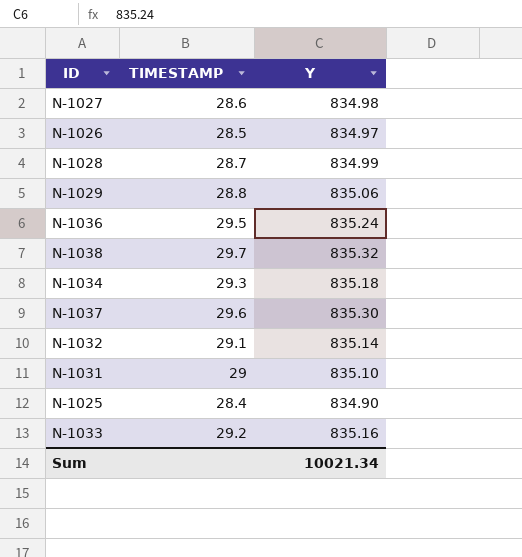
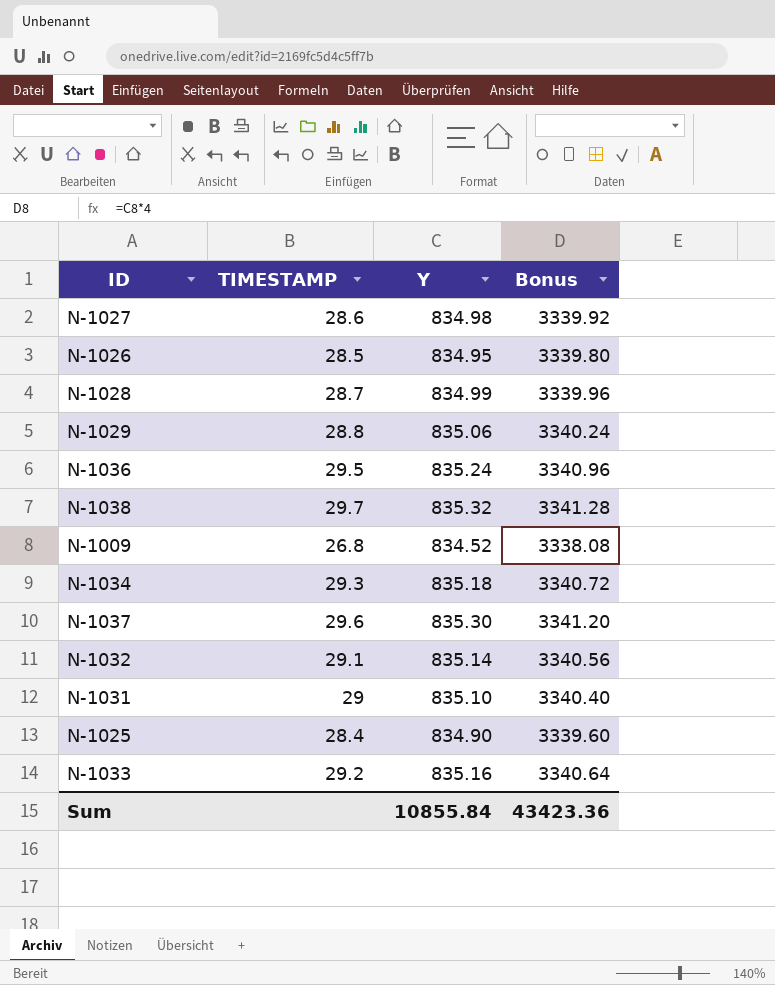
column Bonus | formula: none -> [Y] * 4
N-1026 | Y: 834.97 -> 834.95
row N-1009: none -> 26.8 | 834.52 | 3338.08
Sum | Y: 10021.34 -> 10855.84

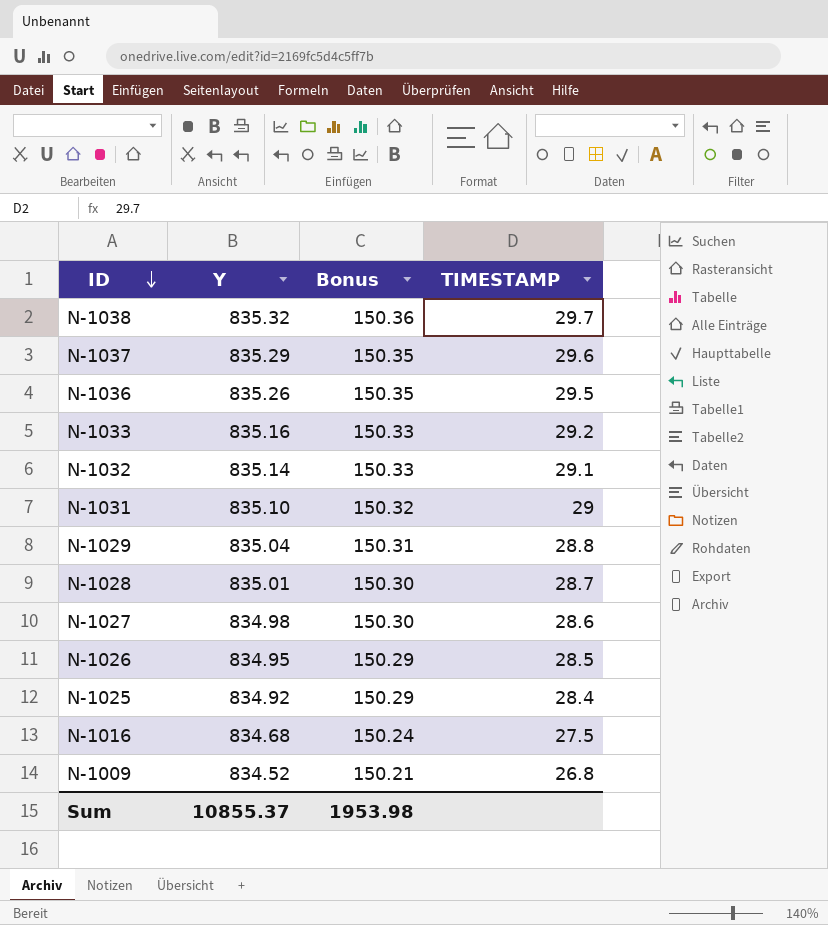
row order: none -> ID descending
column Bonus | formula: [Y] * 4 -> [Y] * 0.18
column TIMESTAMP | position: 2 -> 4
row N-1034: 29.3 | 835.18 | 3340.72 -> none
N-1037 | Y: 835.30 -> 835.29
N-1036 | Y: 835.24 -> 835.26
N-1029 | Y: 835.06 -> 835.04
N-1028 | Y: 834.99 -> 835.01
N-1025 | Y: 834.90 -> 834.92
row N-1016: none -> 834.68 | 150.24 | 27.5
Sum | Y: 10855.84 -> 10855.37
Sum | Bonus: 43423.36 -> 1953.98

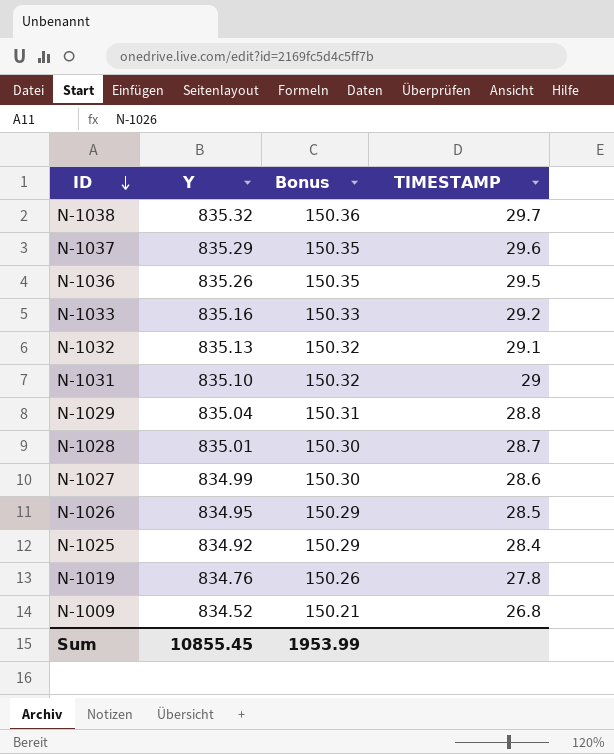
row N-1016: 834.68 | 150.24 | 27.5 -> none
N-1032 | Y: 835.14 -> 835.13
N-1032 | Bonus: 150.33 -> 150.32
N-1027 | Y: 834.98 -> 834.99
row N-1019: none -> 834.76 | 150.26 | 27.8
Sum | Y: 10855.37 -> 10855.45
Sum | Bonus: 1953.98 -> 1953.99

